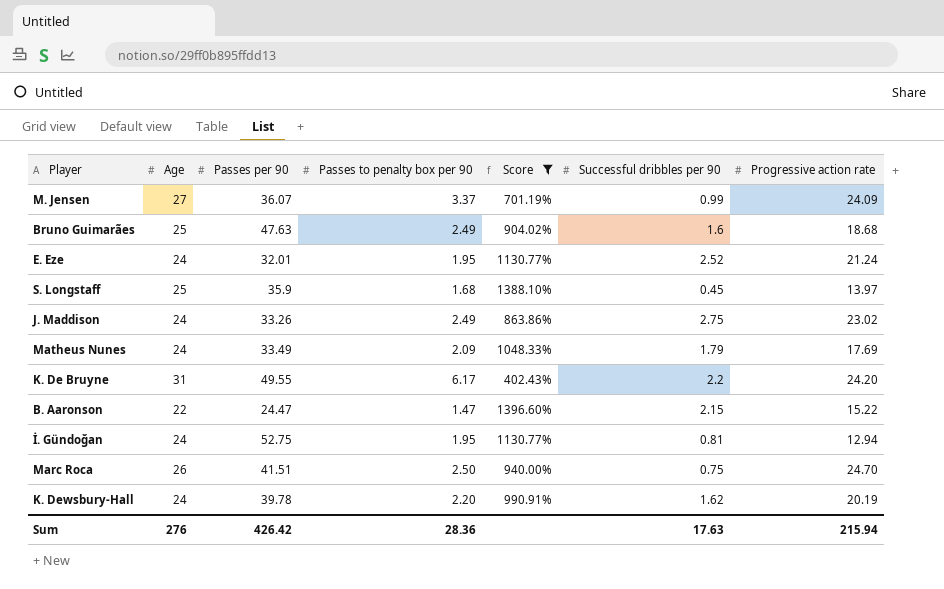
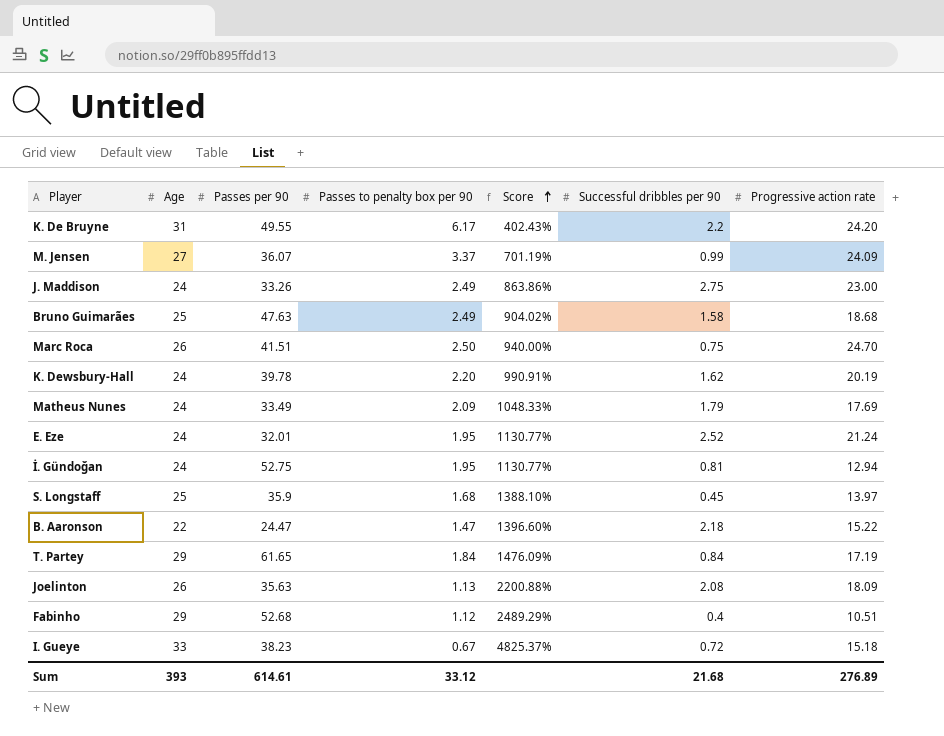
filter: Score <= 1396.60% -> none
row order: none -> Score ascending
J. Maddison | Progressive action rate: 23.02 -> 23.00
Bruno Guimarães | Successful dribbles per 90: 1.6 -> 1.58
B. Aaronson | Successful dribbles per 90: 2.15 -> 2.18
Sum | Age: 276 -> 393
Sum | Passes per 90: 426.42 -> 614.61
Sum | Passes to penalty box per 90: 28.36 -> 33.12
Sum | Successful dribbles per 90: 17.63 -> 21.68
Sum | Progressive action rate: 215.94 -> 276.89

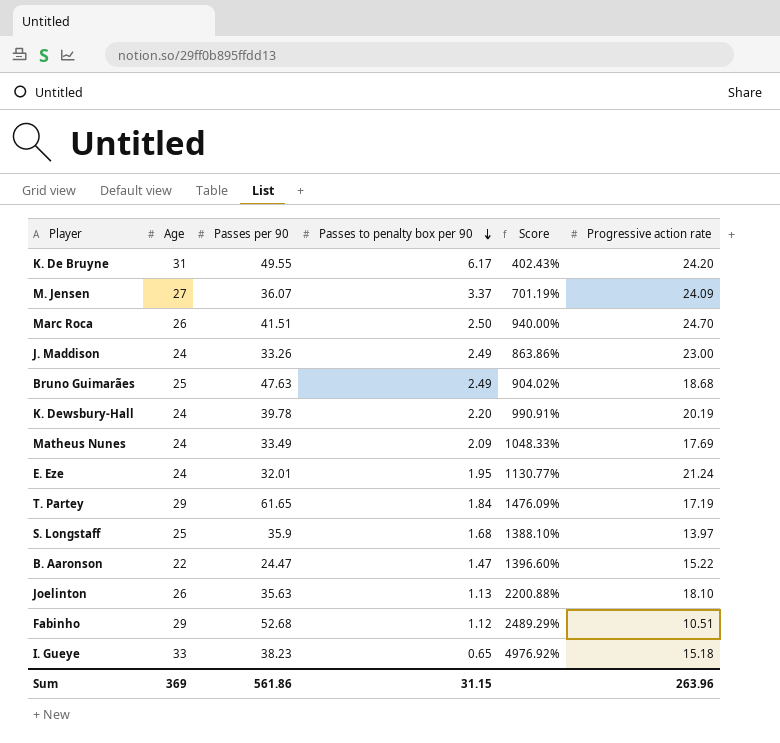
row order: Score ascending -> Passes to penalty box per 90 descending
column Successful dribbles per 90 | position: 6 -> none
row İ. Gündoğan: 24 | 52.75 | 1.95 | 1130.77% | 0.81 | 12.94 -> none
Joelinton | Progressive action rate: 18.09 -> 18.10
I. Gueye | Passes to penalty box per 90: 0.67 -> 0.65
I. Gueye | Score: 4825.37% -> 4976.92%
Sum | Age: 393 -> 369
Sum | Passes per 90: 614.61 -> 561.86
Sum | Passes to penalty box per 90: 33.12 -> 31.15
Sum | Progressive action rate: 276.89 -> 263.96

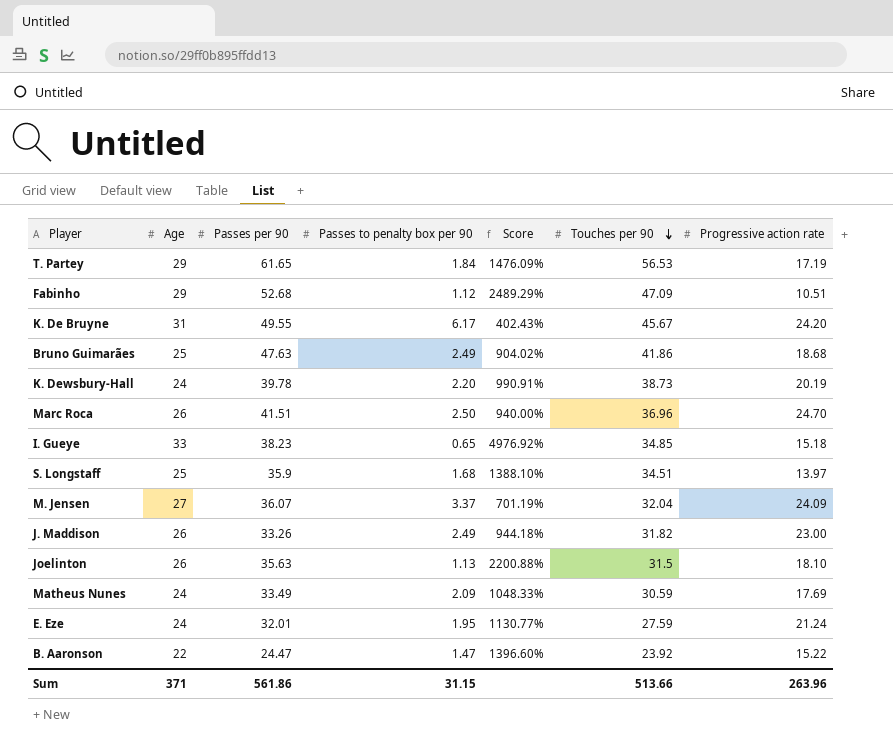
row order: Passes to penalty box per 90 descending -> Touches per 90 descending
column Touches per 90 | position: none -> 6
J. Maddison | Age: 24 -> 26
J. Maddison | Score: 863.86% -> 944.18%
Sum | Age: 369 -> 371

